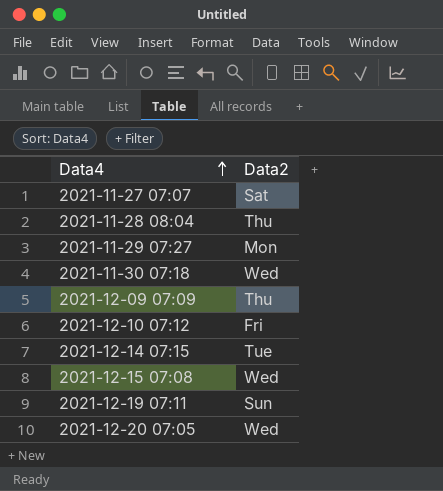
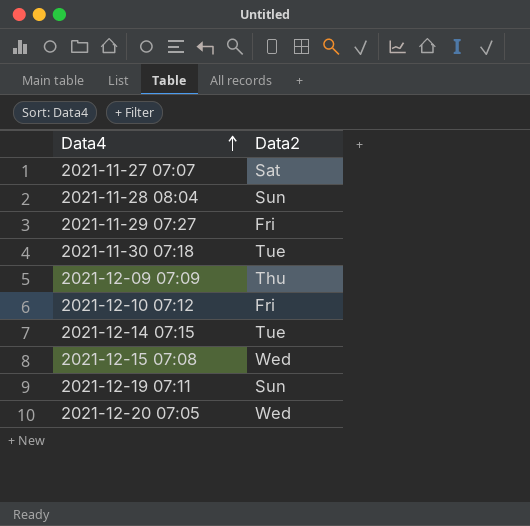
2021-11-28 08:04 | Data2: Thu -> Sun
2021-11-29 07:27 | Data2: Mon -> Fri
2021-11-30 07:18 | Data2: Wed -> Tue

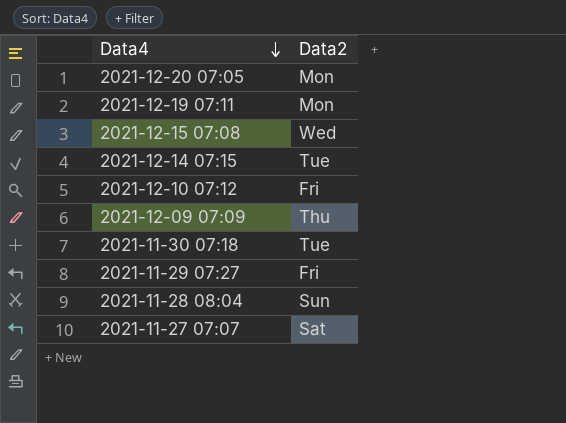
row order: Data4 ascending -> Data4 descending
2021-12-20 07:05 | Data2: Wed -> Mon
2021-12-19 07:11 | Data2: Sun -> Mon

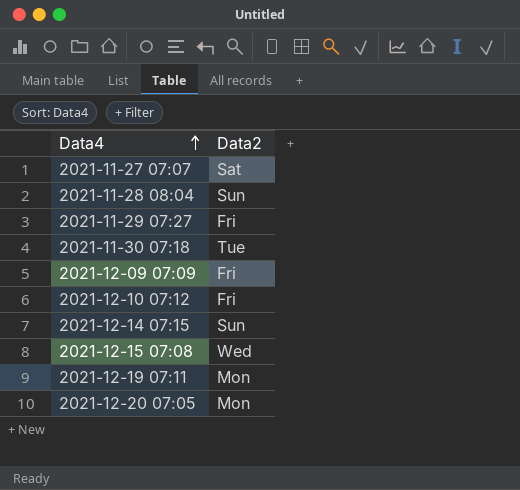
row order: Data4 descending -> Data4 ascending
2021-12-09 07:09 | Data2: Thu -> Fri
2021-12-14 07:15 | Data2: Tue -> Sun

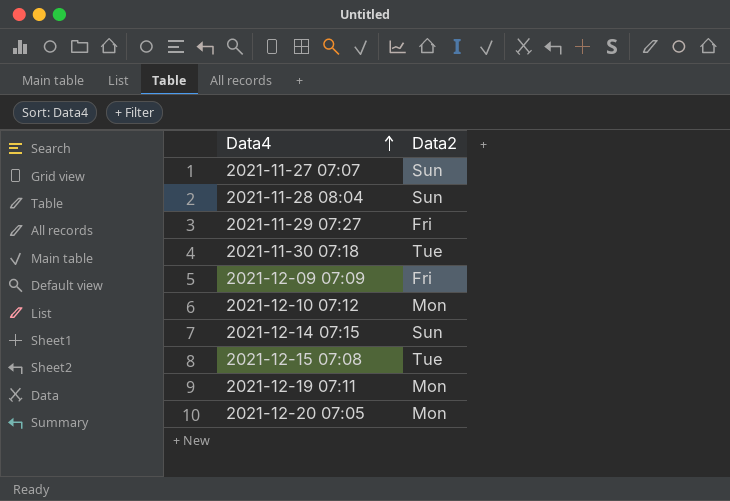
2021-11-27 07:07 | Data2: Sat -> Sun
2021-12-10 07:12 | Data2: Fri -> Mon
2021-12-15 07:08 | Data2: Wed -> Tue

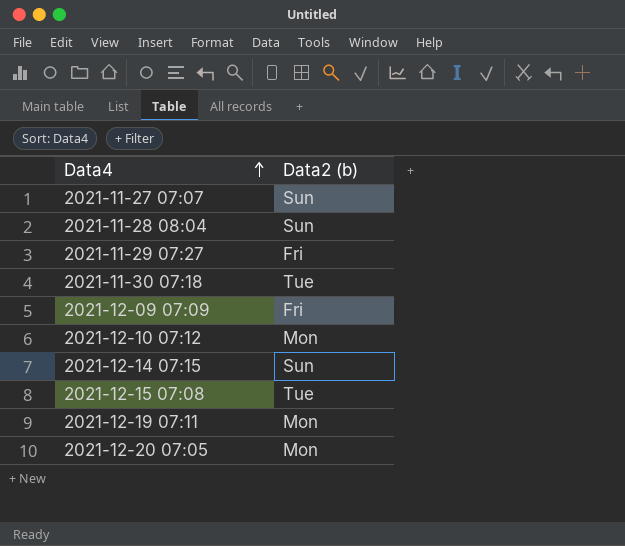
column name: Data2 -> Data2 (b)

